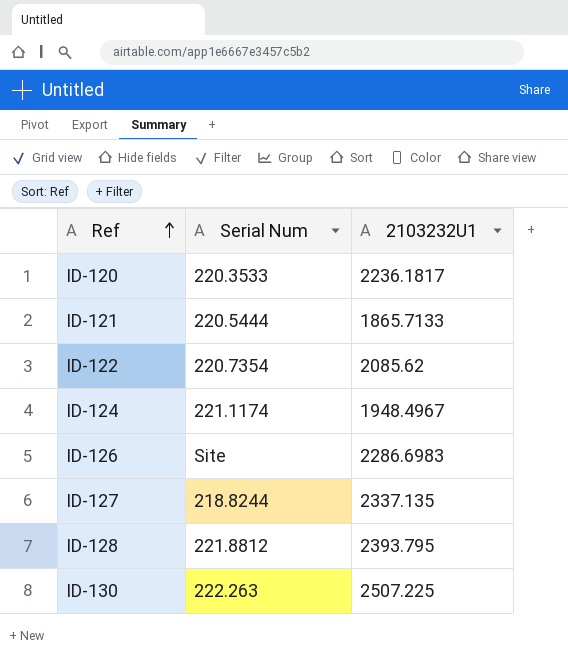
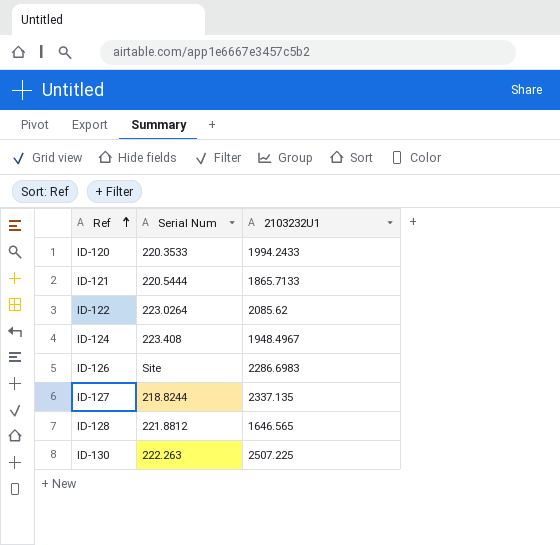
ID-120 | 2103232U1: 2236.1817 -> 1994.2433
ID-122 | Serial Num: 220.7354 -> 223.0264
ID-124 | Serial Num: 221.1174 -> 223.408
ID-128 | 2103232U1: 2393.795 -> 1646.565

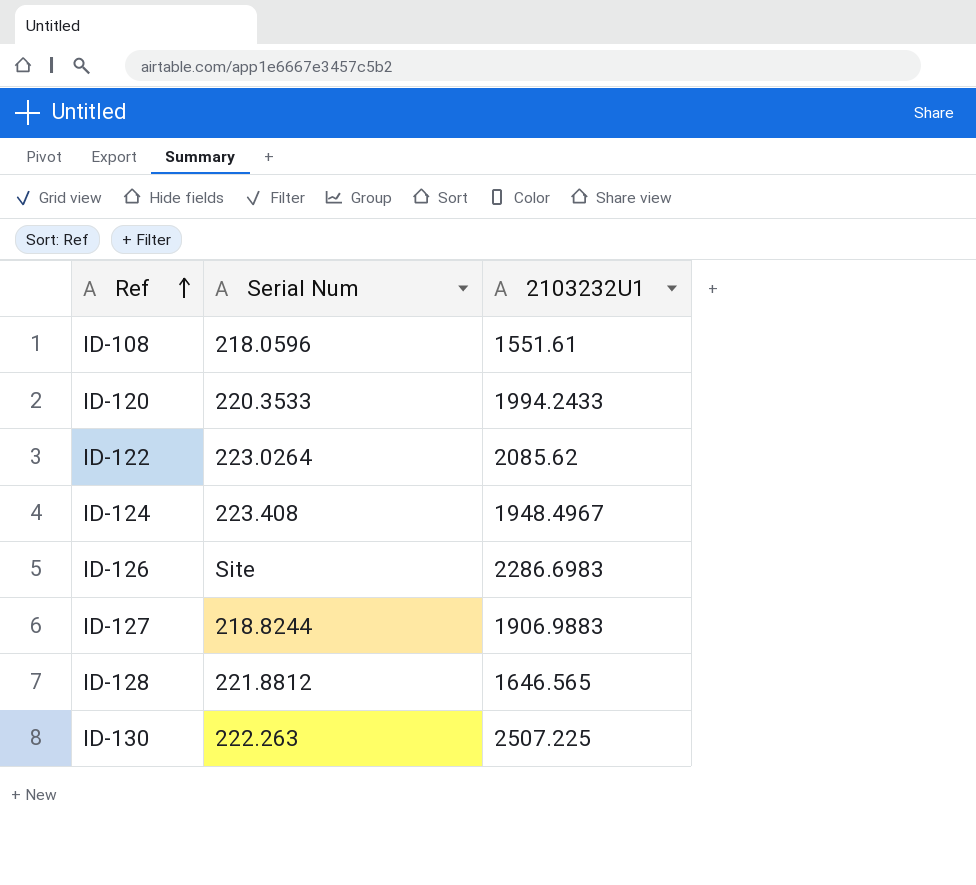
row ID-121: 220.5444 | 1865.7133 -> none
row ID-108: none -> 218.0596 | 1551.61
ID-127 | 2103232U1: 2337.135 -> 1906.9883

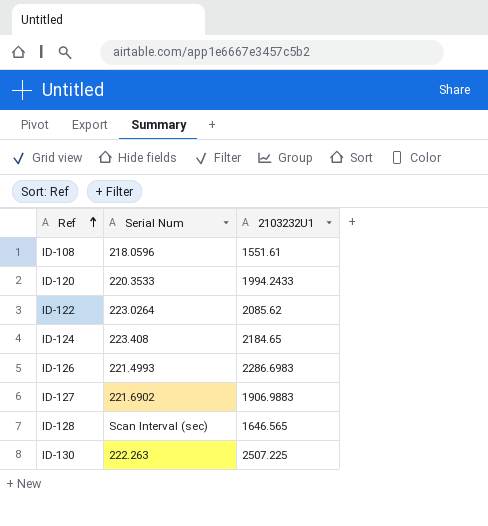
ID-124 | 2103232U1: 1948.4967 -> 2184.65
ID-126 | Serial Num: Site -> 221.4993
ID-127 | Serial Num: 218.8244 -> 221.6902
ID-128 | Serial Num: 221.8812 -> Scan Interval (sec)

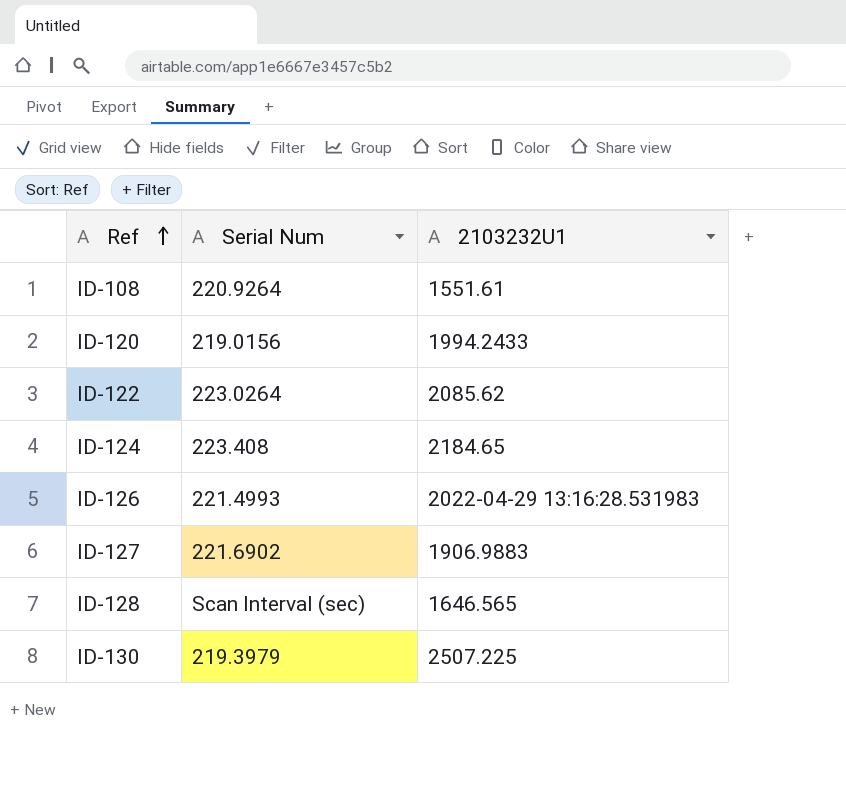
ID-108 | Serial Num: 218.0596 -> 220.9264
ID-120 | Serial Num: 220.3533 -> 219.0156
ID-126 | 2103232U1: 2286.6983 -> 2022-04-29 13:16:28.531983
ID-130 | Serial Num: 222.263 -> 219.3979

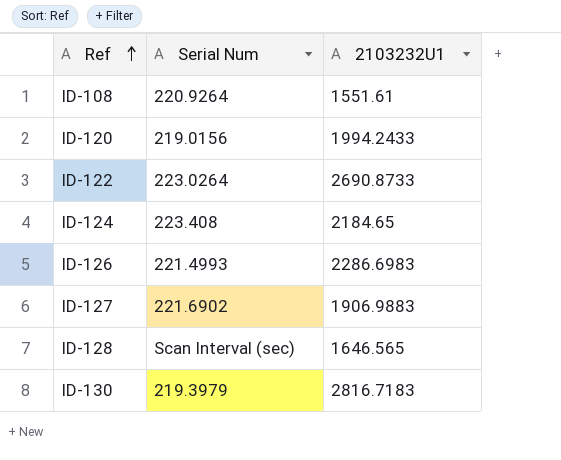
ID-122 | 2103232U1: 2085.62 -> 2690.8733
ID-126 | 2103232U1: 2022-04-29 13:16:28.531983 -> 2286.6983
ID-130 | 2103232U1: 2507.225 -> 2816.7183

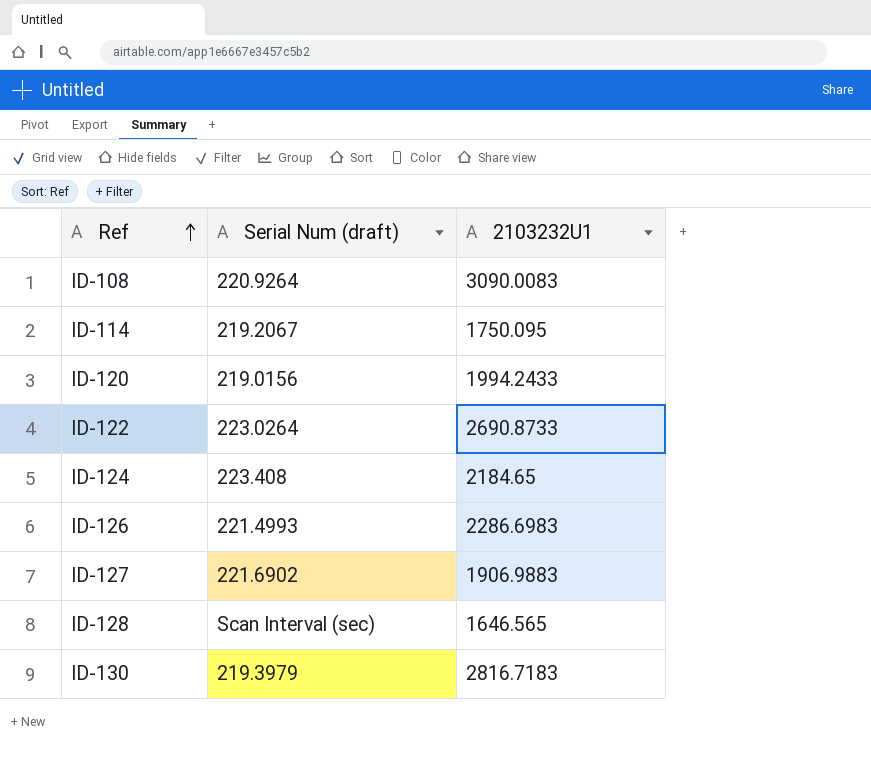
column name: Serial Num -> Serial Num (draft)
ID-108 | 2103232U1: 1551.61 -> 3090.0083
row ID-114: none -> 219.2067 | 1750.095

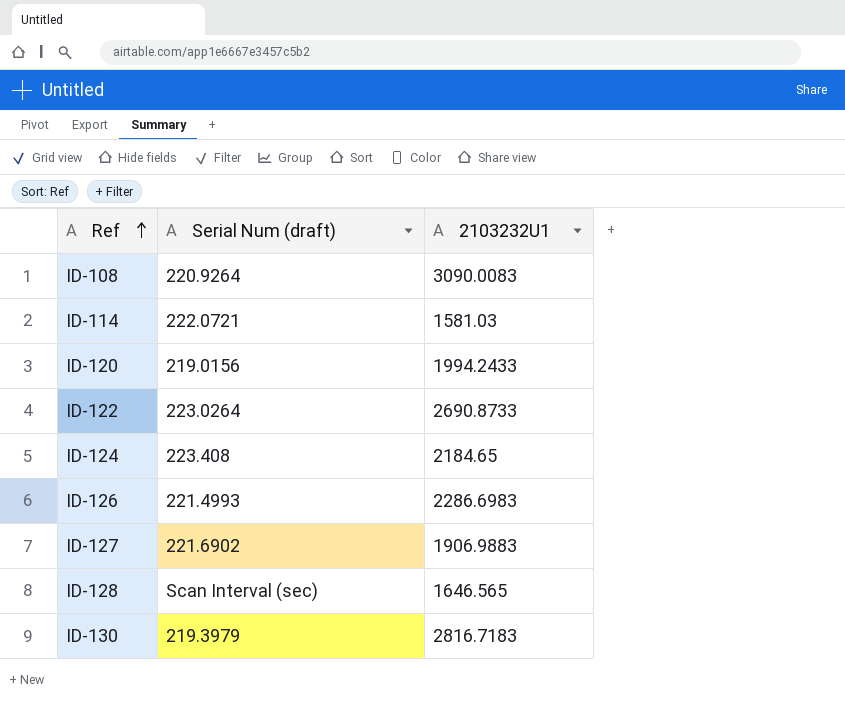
ID-114 | Serial Num (draft): 219.2067 -> 222.0721
ID-114 | 2103232U1: 1750.095 -> 1581.03

